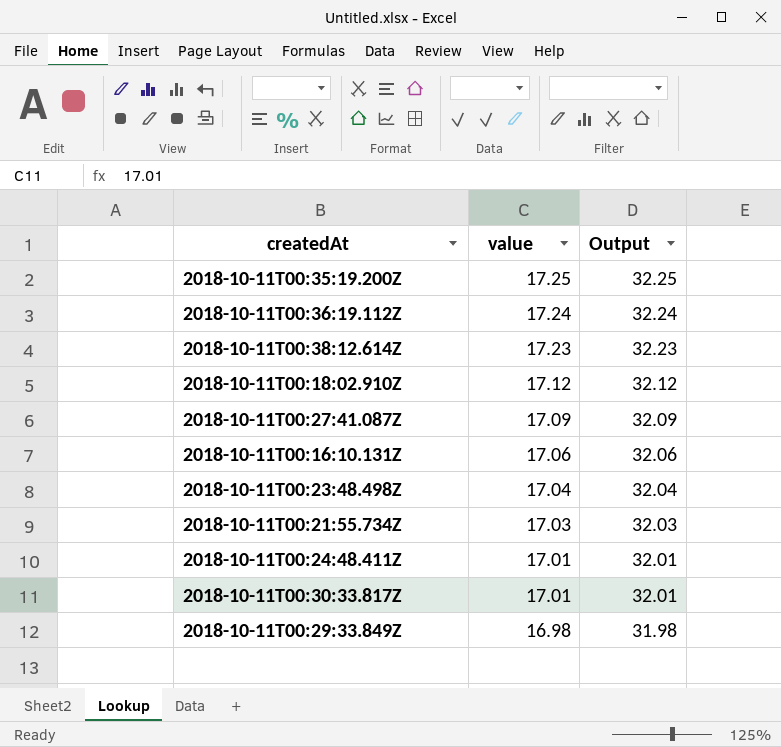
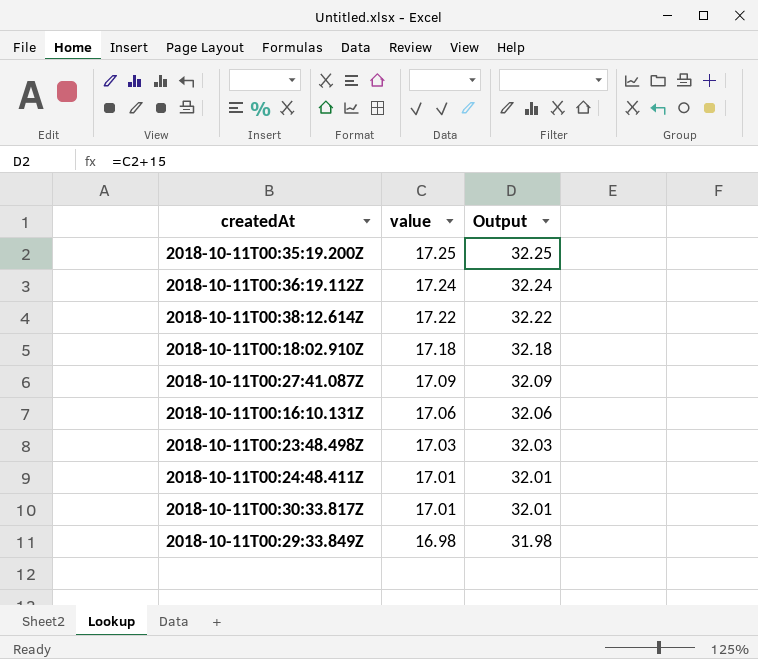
row 2018-10-11T00:21:55.734Z: 17.03 | 32.03 -> none
2018-10-11T00:38:12.614Z | value: 17.23 -> 17.22
2018-10-11T00:38:12.614Z | Output: 32.23 -> 32.22
2018-10-11T00:18:02.910Z | value: 17.12 -> 17.18
2018-10-11T00:18:02.910Z | Output: 32.12 -> 32.18
2018-10-11T00:23:48.498Z | value: 17.04 -> 17.03
2018-10-11T00:23:48.498Z | Output: 32.04 -> 32.03

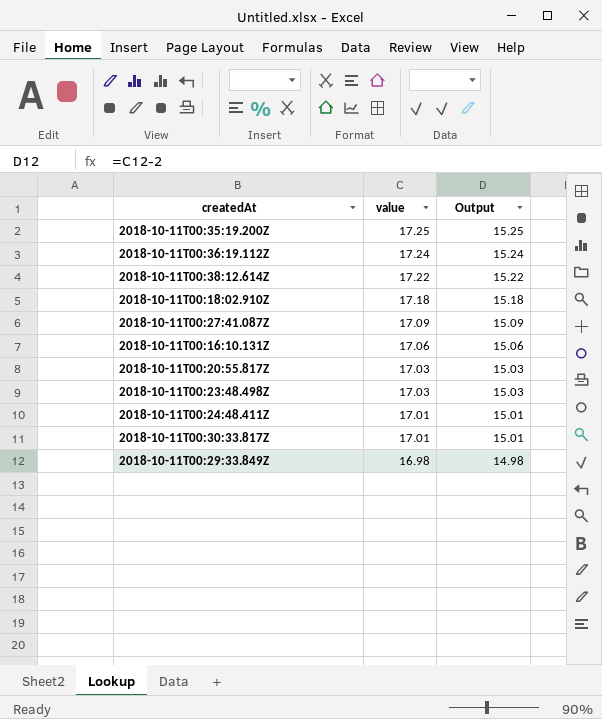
column Output | formula: [value] + 15 -> [value] - 2
row 2018-10-11T00:20:55.817Z: none -> 17.03 | 15.03

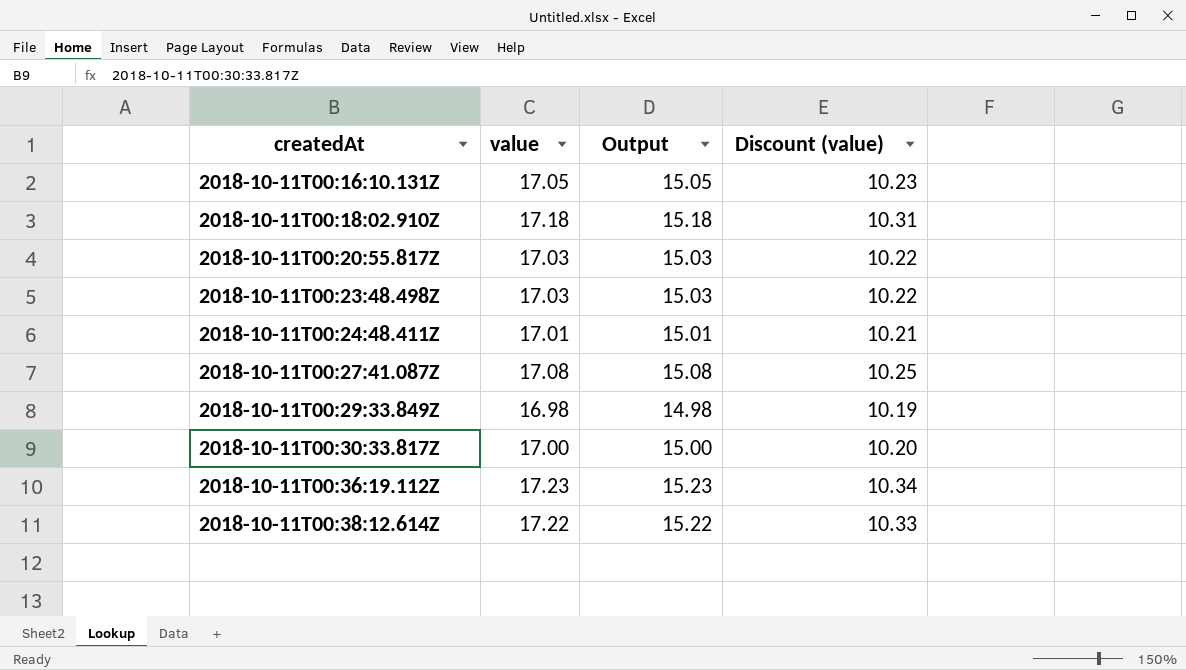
row order: value descending -> createdAt ascending
column Discount (value) | formula: none -> [value] * 0.6
row 2018-10-11T00:35:19.200Z: 17.25 | 15.25 -> none
2018-10-11T00:16:10.131Z | value: 17.06 -> 17.05
2018-10-11T00:16:10.131Z | Output: 15.06 -> 15.05
2018-10-11T00:27:41.087Z | value: 17.09 -> 17.08
2018-10-11T00:27:41.087Z | Output: 15.09 -> 15.08
2018-10-11T00:30:33.817Z | value: 17.01 -> 17.00
2018-10-11T00:30:33.817Z | Output: 15.01 -> 15.00
2018-10-11T00:36:19.112Z | value: 17.24 -> 17.23
2018-10-11T00:36:19.112Z | Output: 15.24 -> 15.23

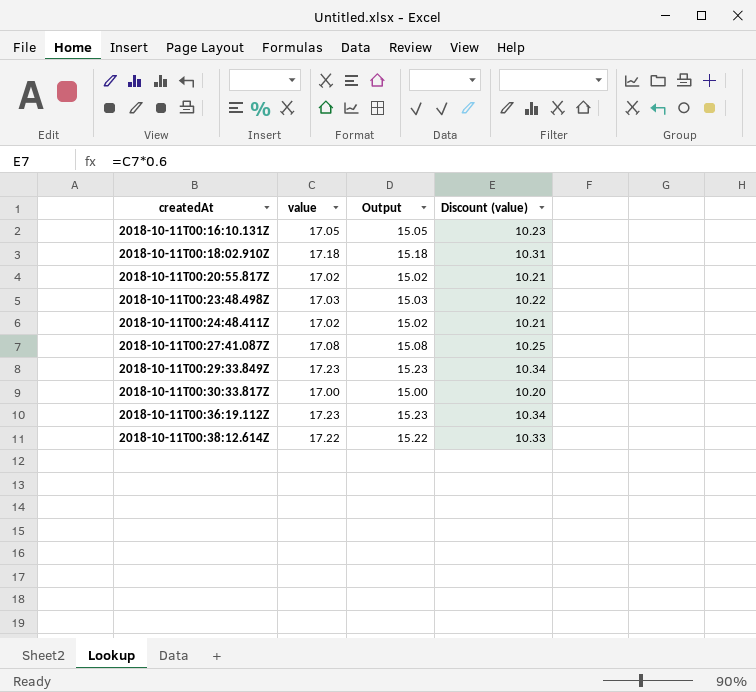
2018-10-11T00:20:55.817Z | value: 17.03 -> 17.02
2018-10-11T00:20:55.817Z | Output: 15.03 -> 15.02
2018-10-11T00:20:55.817Z | Discount (value): 10.22 -> 10.21
2018-10-11T00:24:48.411Z | value: 17.01 -> 17.02
2018-10-11T00:24:48.411Z | Output: 15.01 -> 15.02
2018-10-11T00:29:33.849Z | value: 16.98 -> 17.23
2018-10-11T00:29:33.849Z | Output: 14.98 -> 15.23
2018-10-11T00:29:33.849Z | Discount (value): 10.19 -> 10.34

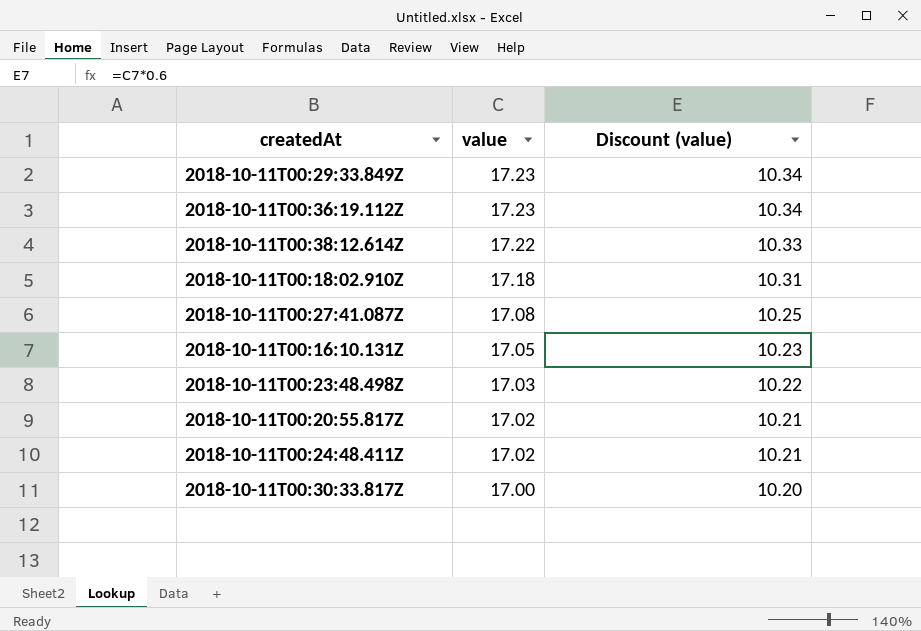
row order: createdAt ascending -> value descending
column Output | formula: [value] - 2 -> none

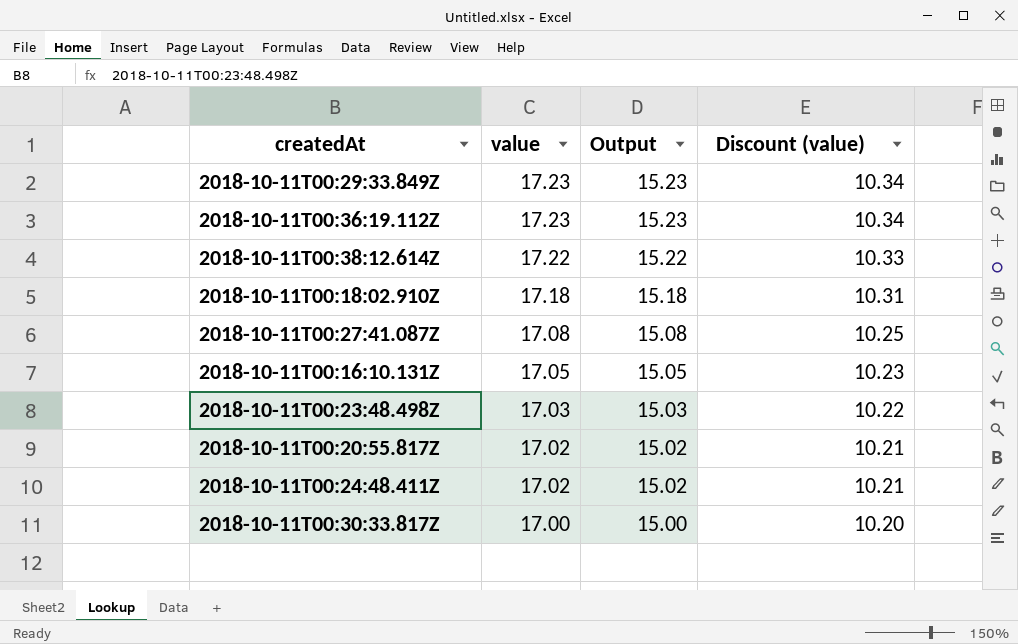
column Output | formula: none -> [value] - 2

